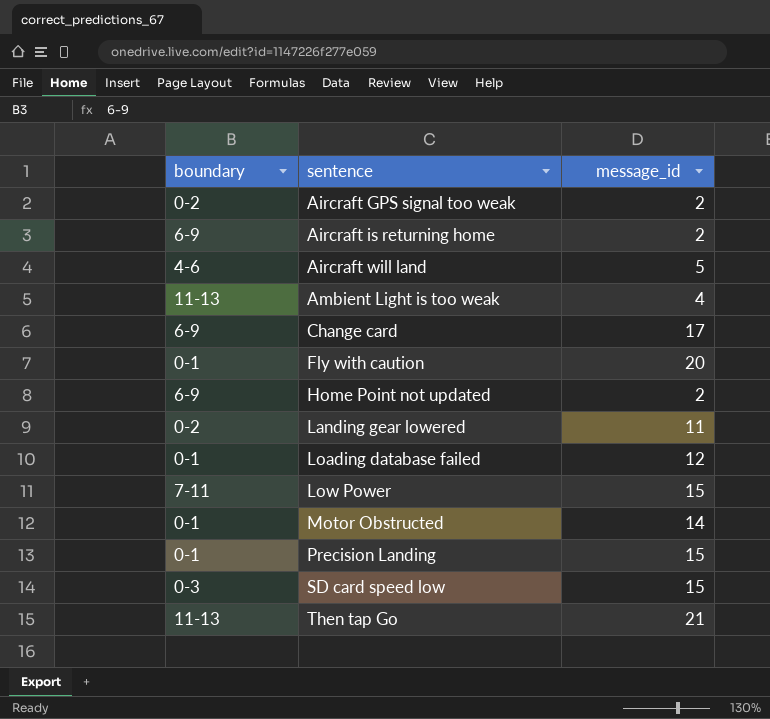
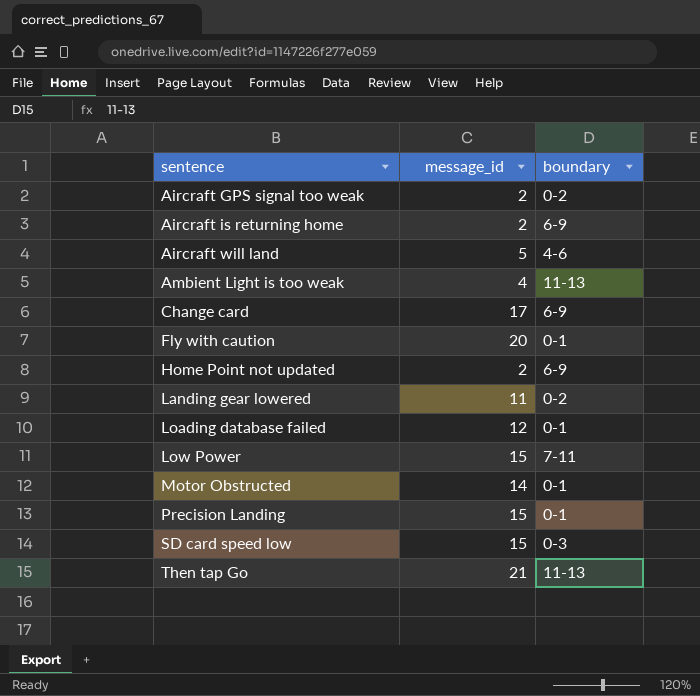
column boundary | position: 1 -> 3

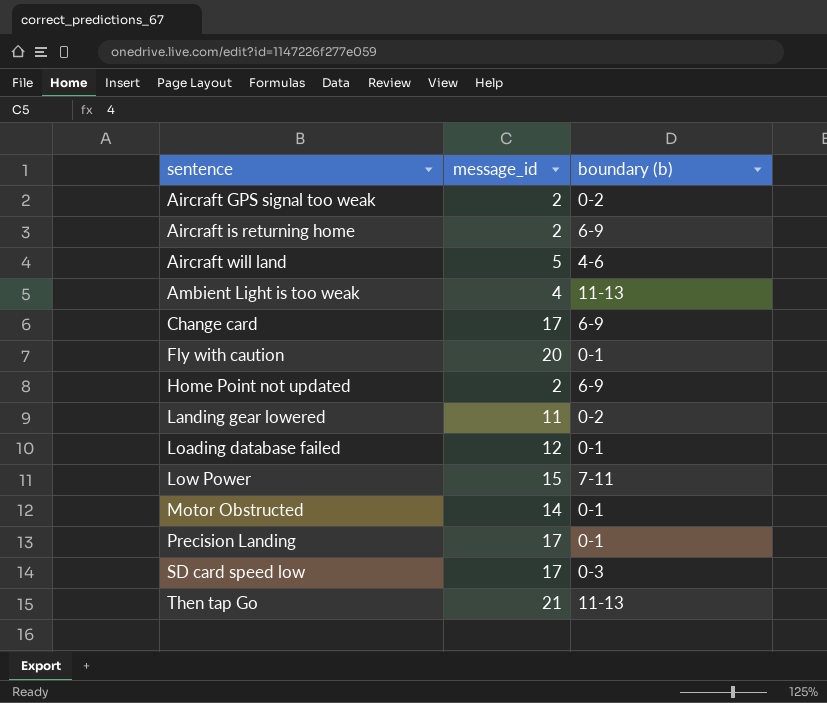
column name: boundary -> boundary (b)
Precision Landing | message_id: 15 -> 17
SD card speed low | message_id: 15 -> 17

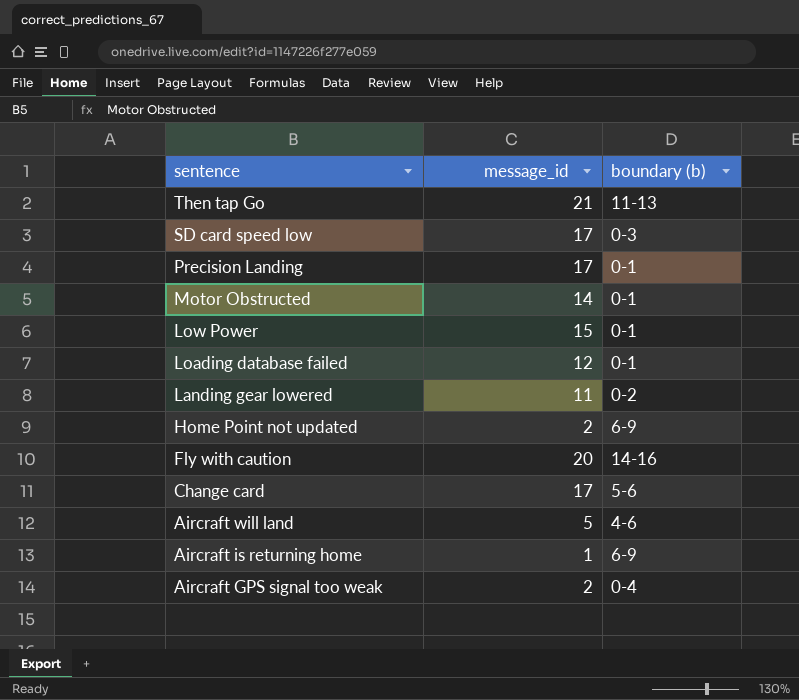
row order: sentence ascending -> sentence descending
row Ambient Light is too weak: 4 | 11-13 -> none
Low Power | boundary (b): 7-11 -> 0-1
Fly with caution | boundary (b): 0-1 -> 14-16
Change card | boundary (b): 6-9 -> 5-6
Aircraft is returning home | message_id: 2 -> 1
Aircraft GPS signal too weak | boundary (b): 0-2 -> 0-4

